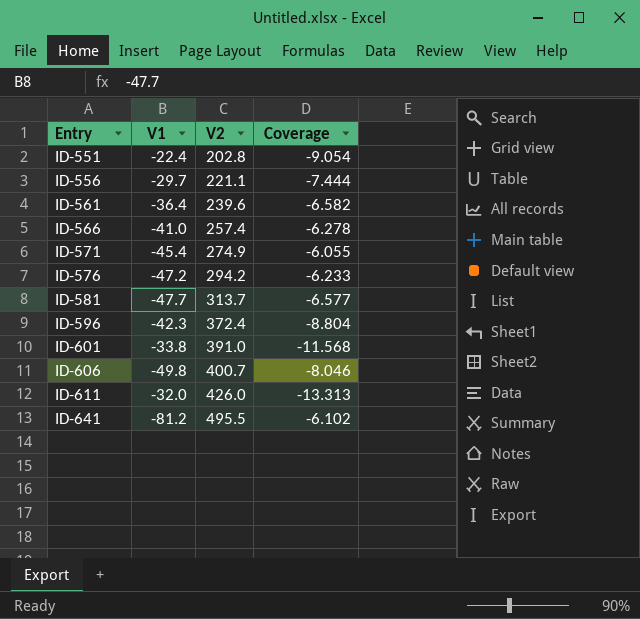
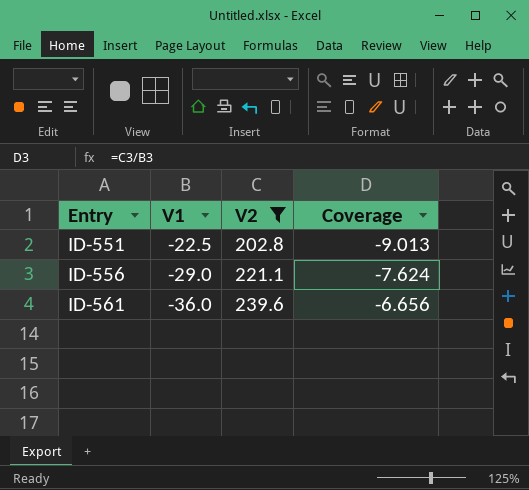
filter: none -> V2 <= 239.6
ID-551 | V1: -22.4 -> -22.5
ID-551 | Coverage: -9.054 -> -9.013
ID-556 | V1: -29.7 -> -29.0
ID-556 | Coverage: -7.444 -> -7.624
ID-561 | V1: -36.4 -> -36.0
ID-561 | Coverage: -6.582 -> -6.656

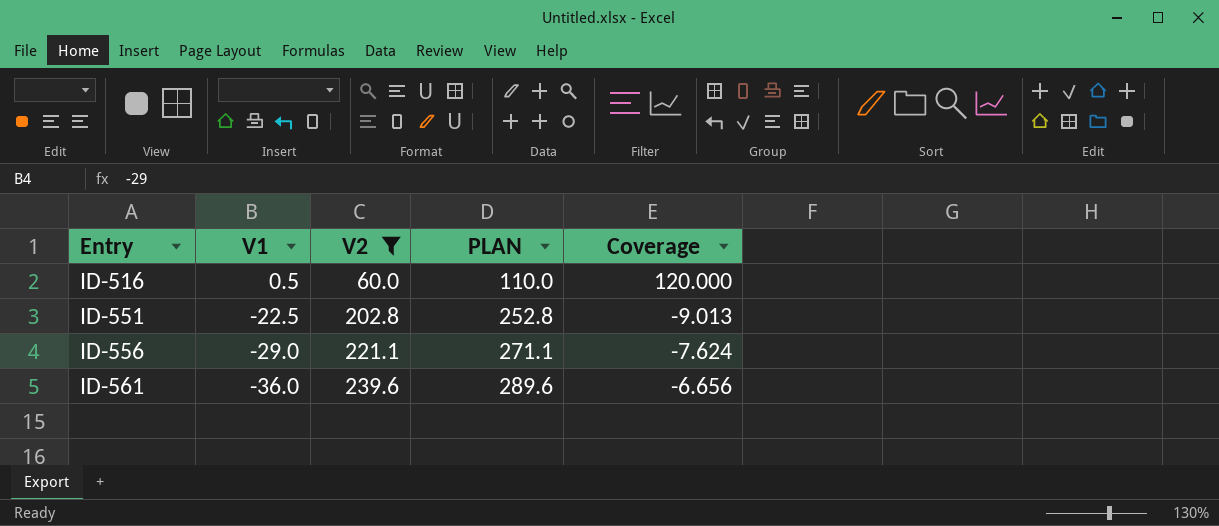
column PLAN | formula: none -> [V2] + 50
row ID-516: none -> 0.5 | 60.0 | 110.0 | 120.000

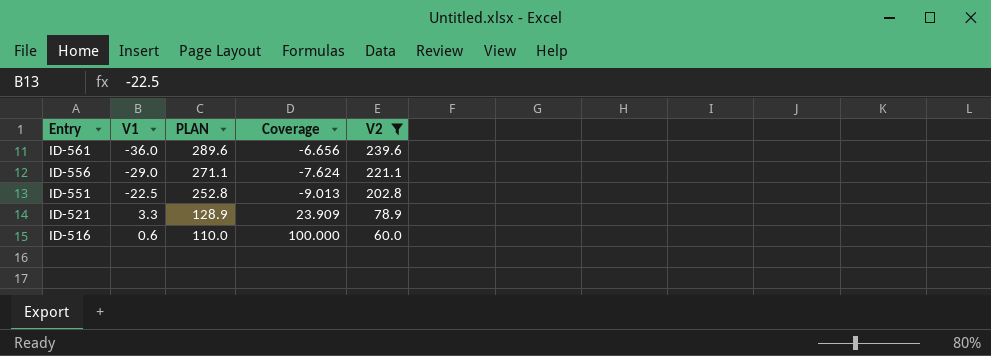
row order: Entry ascending -> Entry descending
column V2 | position: 3 -> 5
row ID-521: none -> 3.3 | 128.9 | 23.909 | 78.9
ID-516 | V1: 0.5 -> 0.6
ID-516 | Coverage: 120.000 -> 100.000

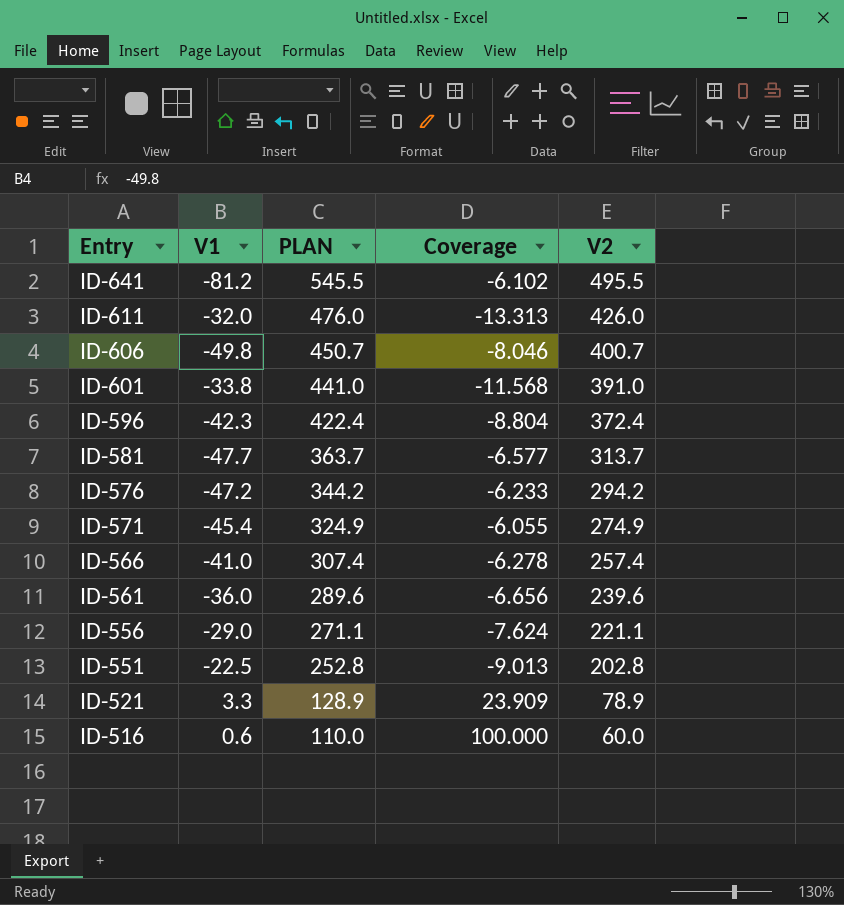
filter: V2 <= 239.6 -> none

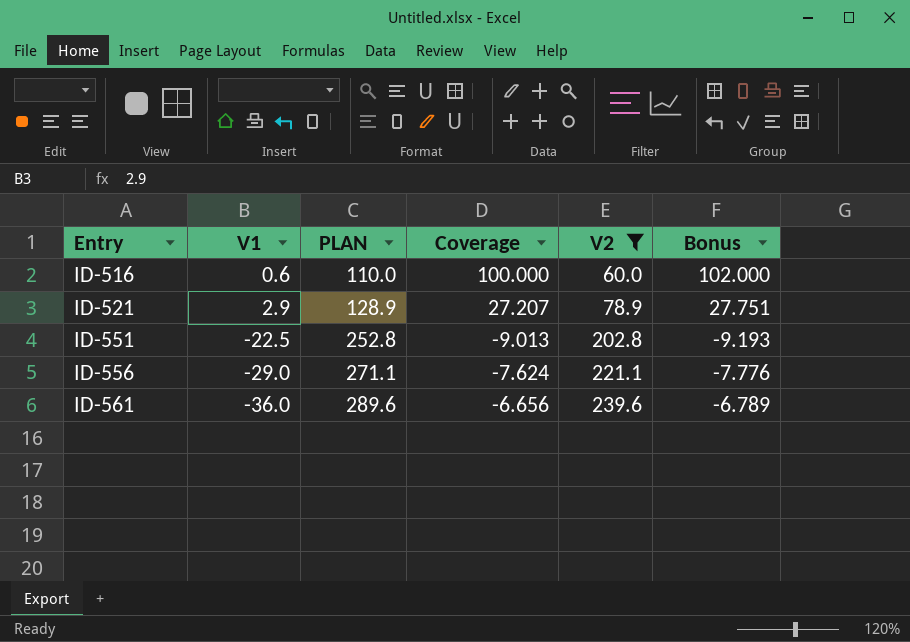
filter: none -> V2 <= 239.6
row order: Entry descending -> Entry ascending
column Bonus | formula: none -> [Coverage] * 1.02
ID-521 | V1: 3.3 -> 2.9
ID-521 | Coverage: 23.909 -> 27.207

